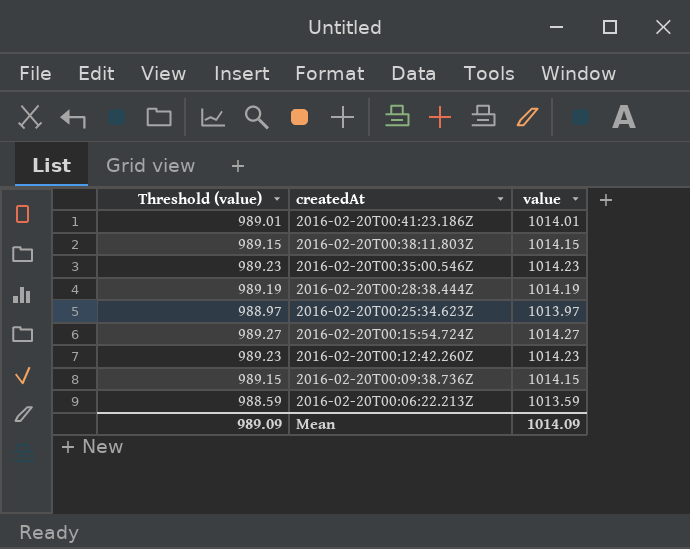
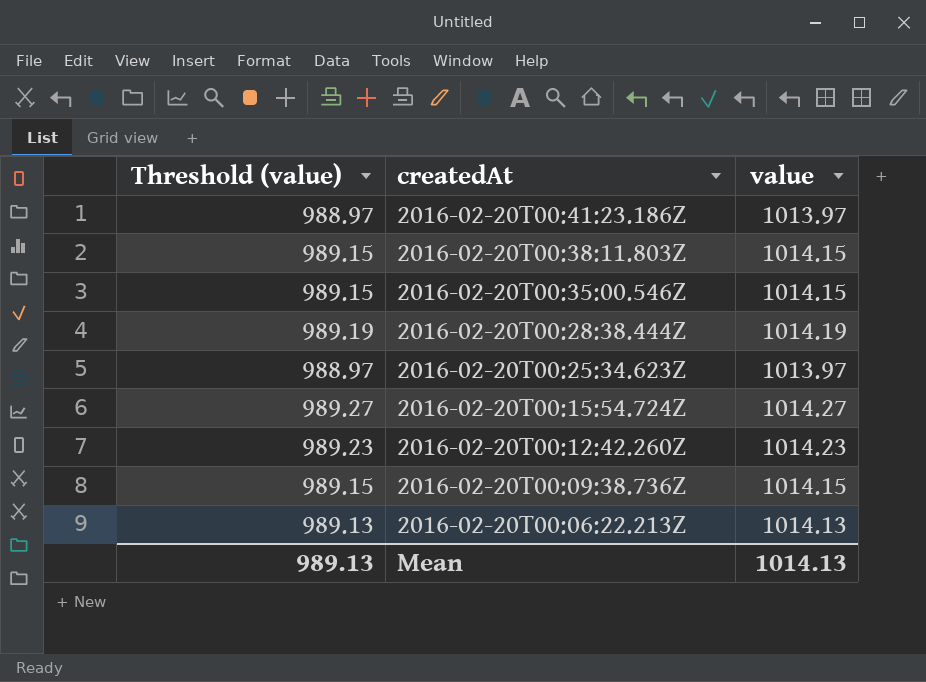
2016-02-20T00:41:23.186Z | Threshold (value): 989.01 -> 988.97
2016-02-20T00:41:23.186Z | value: 1014.01 -> 1013.97
2016-02-20T00:35:00.546Z | Threshold (value): 989.23 -> 989.15
2016-02-20T00:35:00.546Z | value: 1014.23 -> 1014.15
2016-02-20T00:06:22.213Z | Threshold (value): 988.59 -> 989.13
2016-02-20T00:06:22.213Z | value: 1013.59 -> 1014.13
Mean | Threshold (value): 989.09 -> 989.13
Mean | value: 1014.09 -> 1014.13

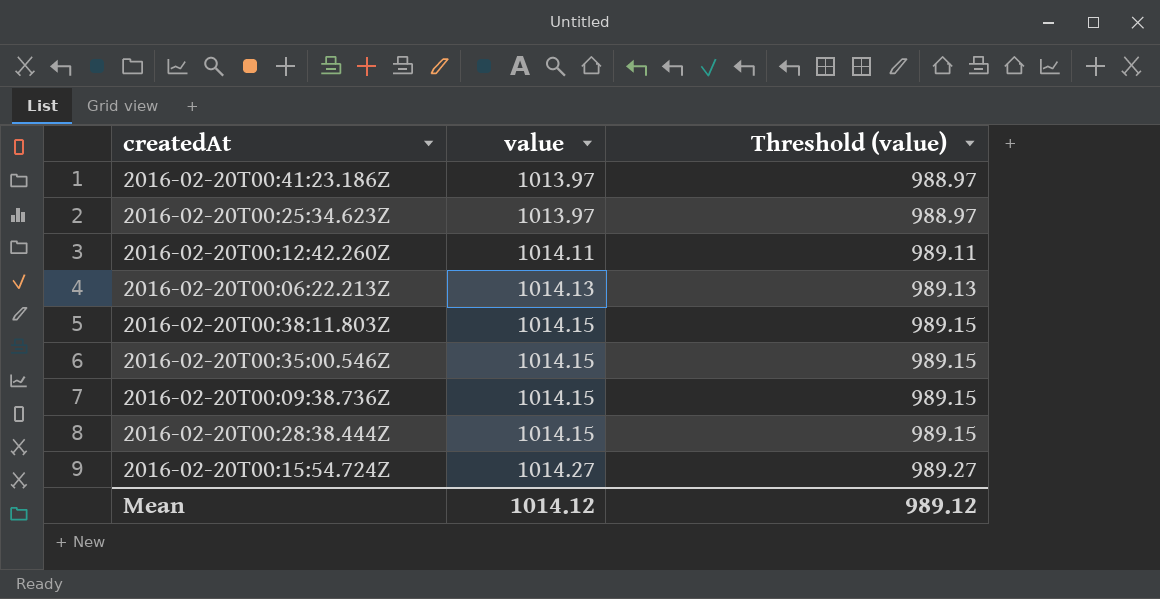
row order: createdAt descending -> value ascending
column Threshold (value) | position: 1 -> 3
2016-02-20T00:12:42.260Z | value: 1014.23 -> 1014.11
2016-02-20T00:12:42.260Z | Threshold (value): 989.23 -> 989.11
2016-02-20T00:28:38.444Z | value: 1014.19 -> 1014.15
2016-02-20T00:28:38.444Z | Threshold (value): 989.19 -> 989.15
Mean | value: 1014.13 -> 1014.12
Mean | Threshold (value): 989.13 -> 989.12

